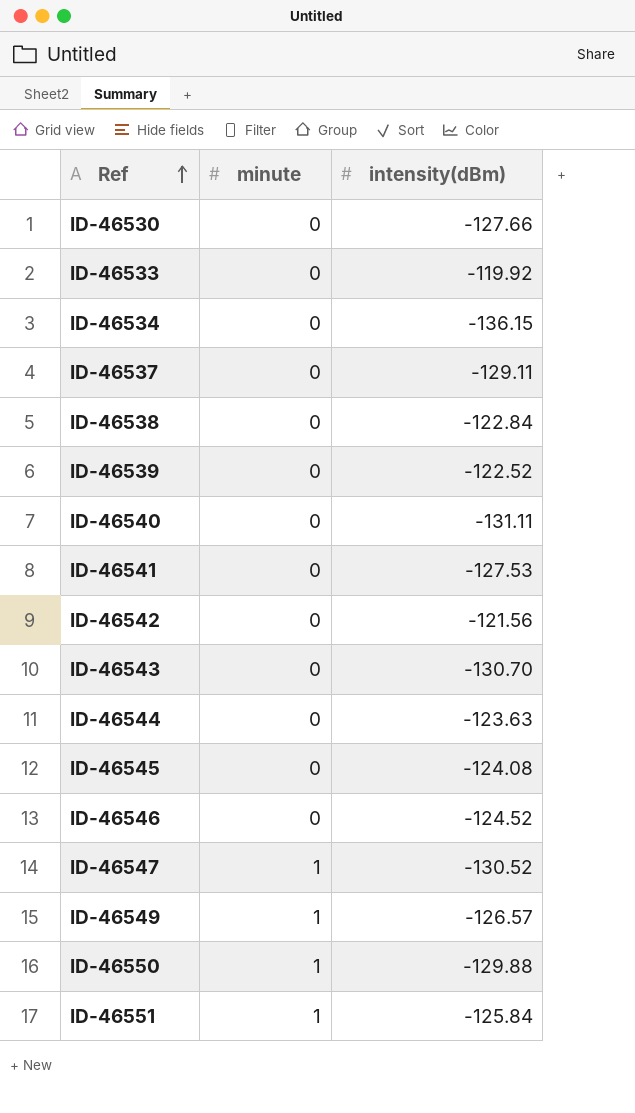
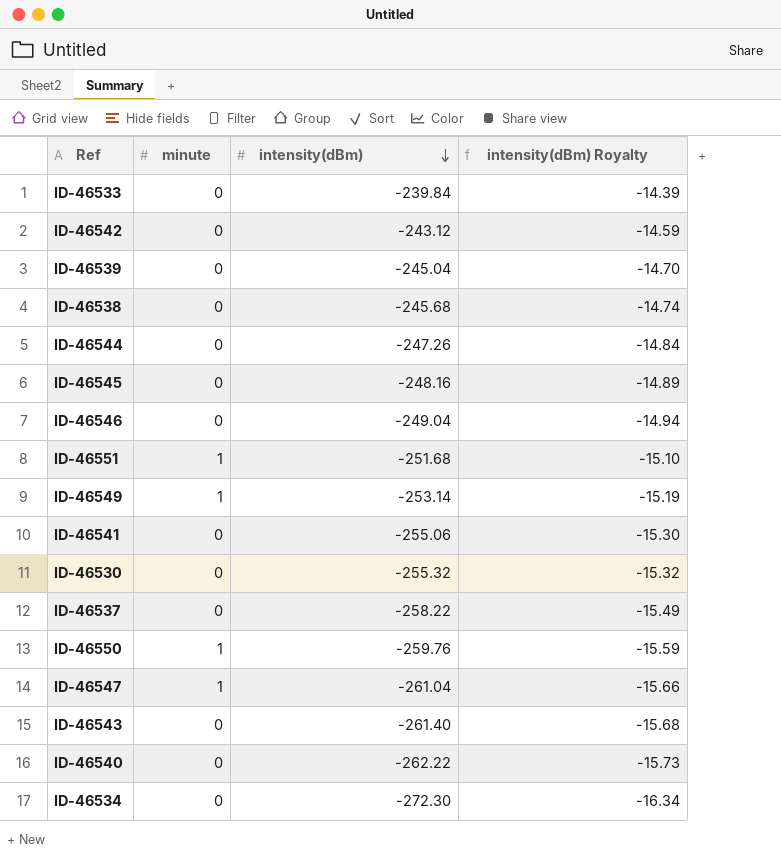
row order: Ref ascending -> intensity(dBm) descending
column intensity(dBm) Royalty | formula: none -> [intensity(dBm)] * 0.06
ID-46533 | intensity(dBm): -119.92 -> -239.84
ID-46542 | intensity(dBm): -121.56 -> -243.12
ID-46539 | intensity(dBm): -122.52 -> -245.04
ID-46538 | intensity(dBm): -122.84 -> -245.68
ID-46544 | intensity(dBm): -123.63 -> -247.26
ID-46545 | intensity(dBm): -124.08 -> -248.16
ID-46546 | intensity(dBm): -124.52 -> -249.04
ID-46551 | intensity(dBm): -125.84 -> -251.68
ID-46549 | intensity(dBm): -126.57 -> -253.14
ID-46541 | intensity(dBm): -127.53 -> -255.06
ID-46530 | intensity(dBm): -127.66 -> -255.32
ID-46537 | intensity(dBm): -129.11 -> -258.22
ID-46550 | intensity(dBm): -129.88 -> -259.76
ID-46547 | intensity(dBm): -130.52 -> -261.04
ID-46543 | intensity(dBm): -130.70 -> -261.40
ID-46540 | intensity(dBm): -131.11 -> -262.22
ID-46534 | intensity(dBm): -136.15 -> -272.30

